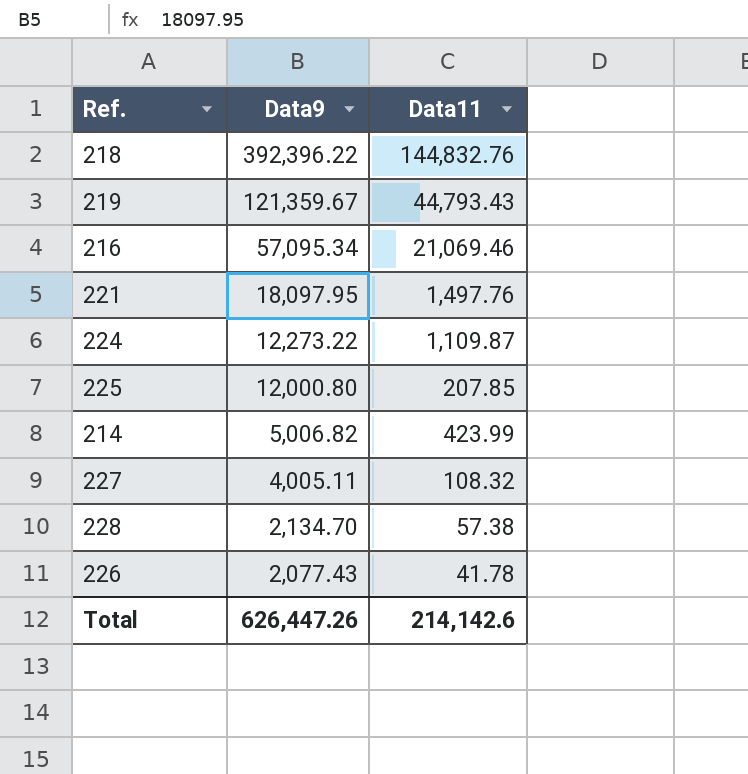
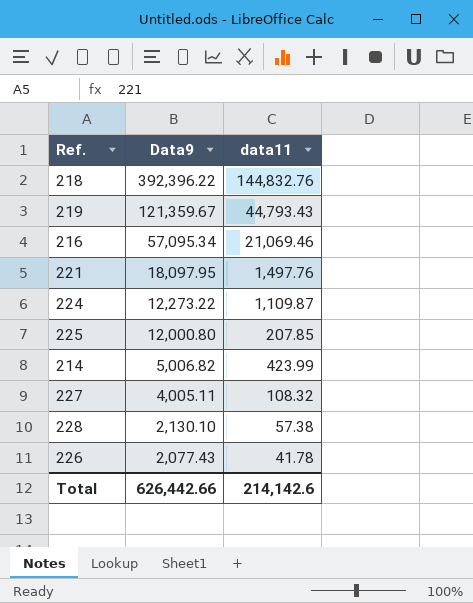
column name: Data11 -> data11
228 | Data9: 2,134.70 -> 2,130.10
Total | Data9: 626,447.26 -> 626,442.66

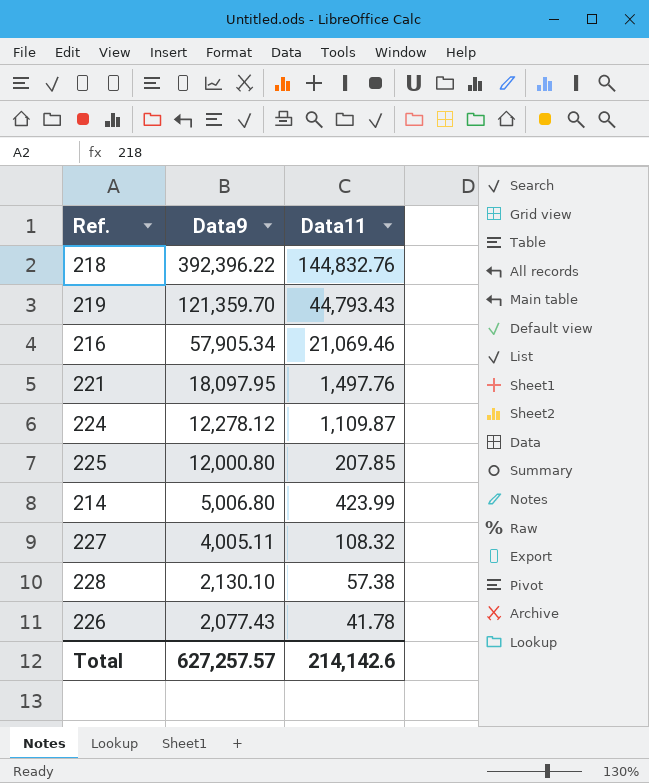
column name: data11 -> Data11
219 | Data9: 121,359.67 -> 121,359.70
216 | Data9: 57,095.34 -> 57,905.34
224 | Data9: 12,273.22 -> 12,278.12
214 | Data9: 5,006.82 -> 5,006.80
Total | Data9: 626,442.66 -> 627,257.57

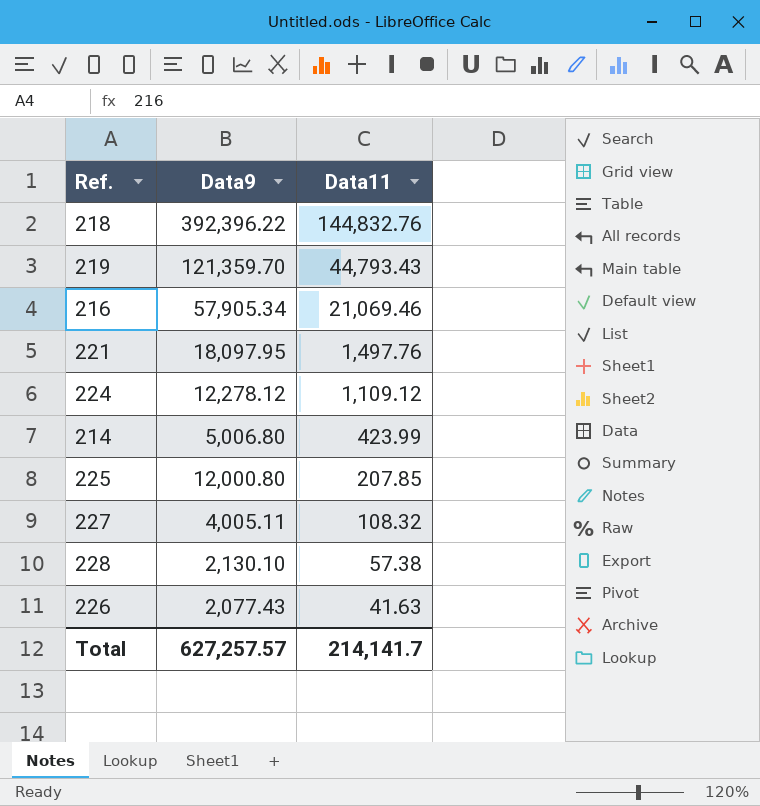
row order: Data9 descending -> Data11 descending
224 | Data11: 1,109.87 -> 1,109.12
226 | Data11: 41.78 -> 41.63
Total | Data11: 214,142.6 -> 214,141.7

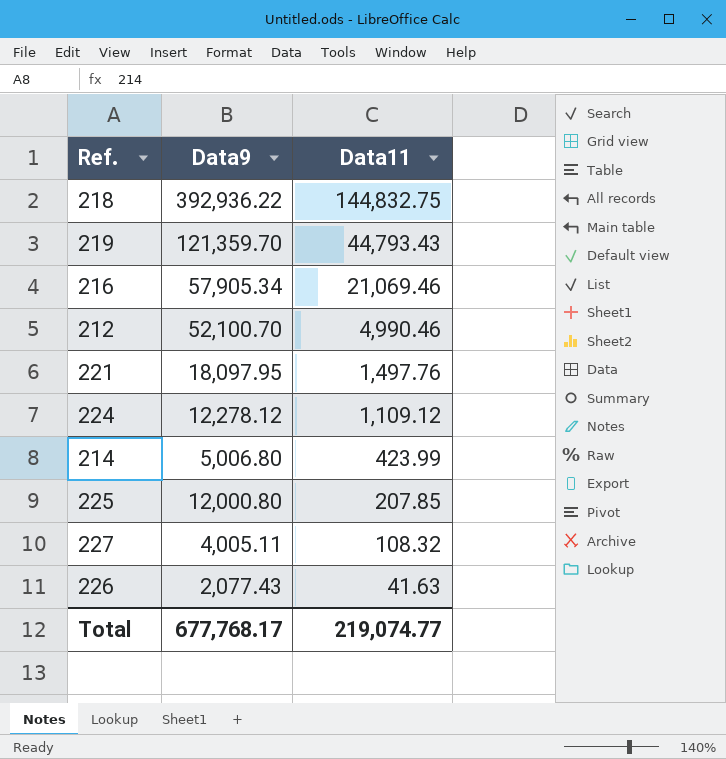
row 228: 2,130.10 | 57.38 -> none
218 | Data9: 392,396.22 -> 392,936.22
218 | Data11: 144,832.76 -> 144,832.75
row 212: none -> 52,100.70 | 4,990.46
Total | Data9: 627,257.57 -> 677,768.17
Total | Data11: 214,141.7 -> 219,074.77

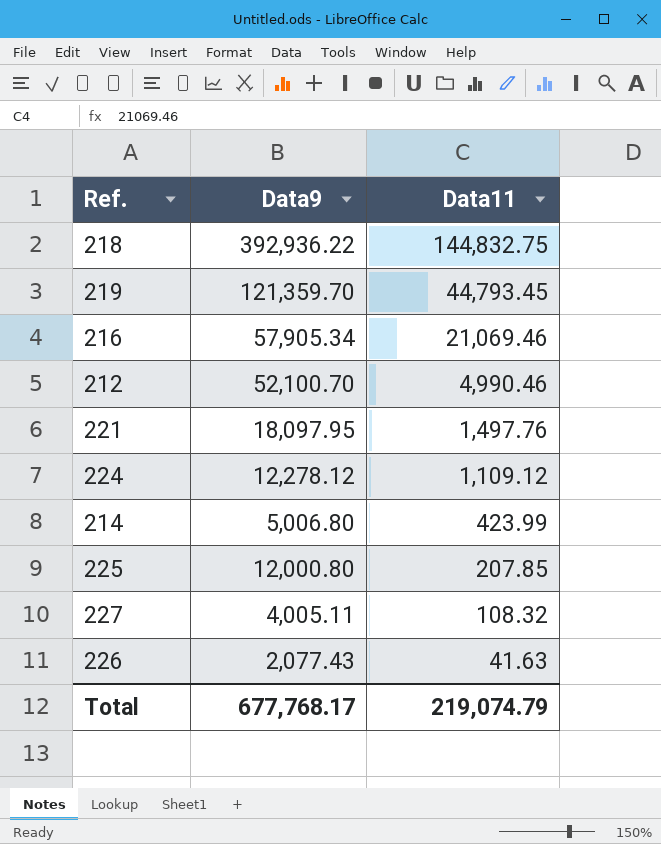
219 | Data11: 44,793.43 -> 44,793.45
Total | Data11: 219,074.77 -> 219,074.79

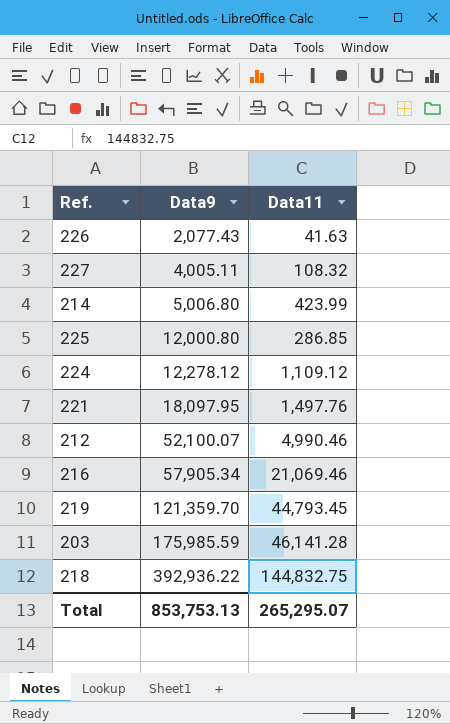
row order: Data11 descending -> Data9 ascending
225 | Data11: 207.85 -> 286.85
212 | Data9: 52,100.70 -> 52,100.07
row 203: none -> 175,985.59 | 46,141.28
Total | Data9: 677,768.17 -> 853,753.13
Total | Data11: 219,074.79 -> 265,295.07

